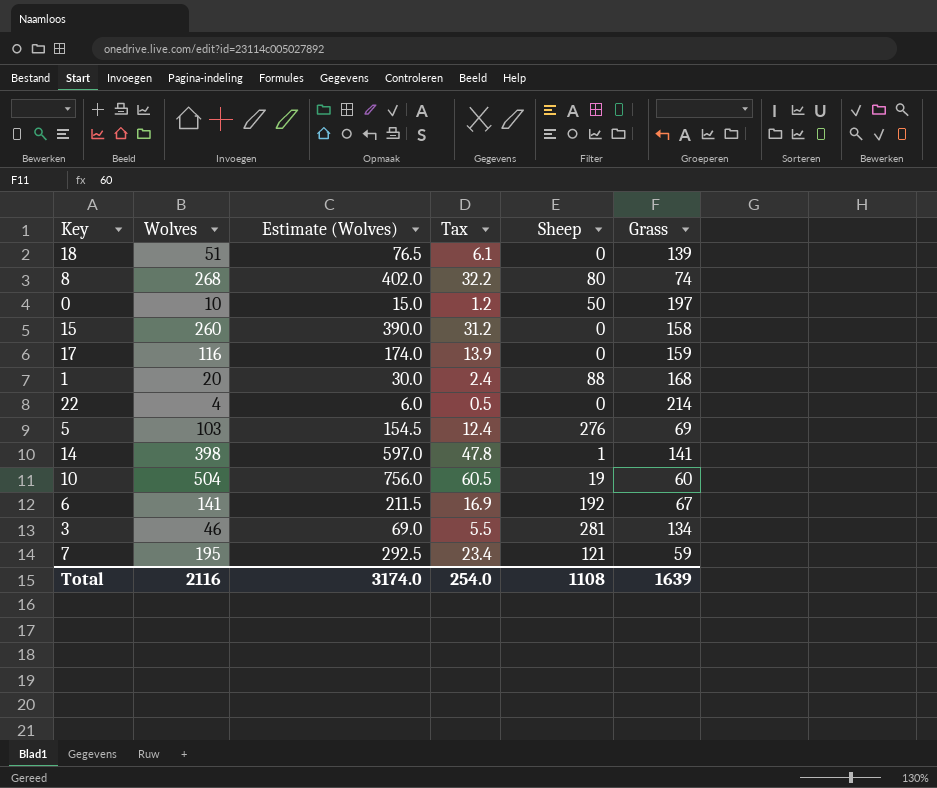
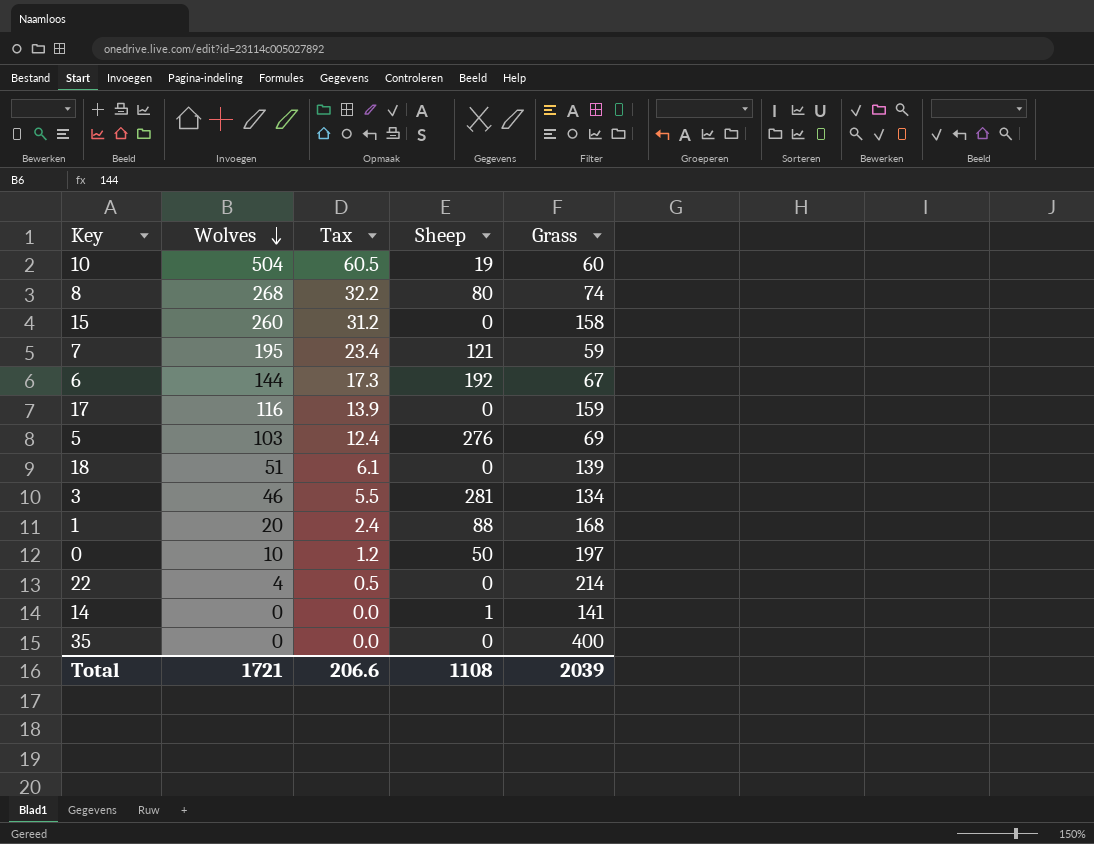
row order: none -> Wolves descending
column Estimate (Wolves) | formula: [Wolves] * 1.5 -> none
6 | Wolves: 141 -> 144
6 | Tax: 16.9 -> 17.3
14 | Wolves: 398 -> 0
14 | Tax: 47.8 -> 0.0
row 35: none -> 0 | 0.0 | 0 | 400
Total | Wolves: 2116 -> 1721
Total | Tax: 254.0 -> 206.6
Total | Grass: 1639 -> 2039

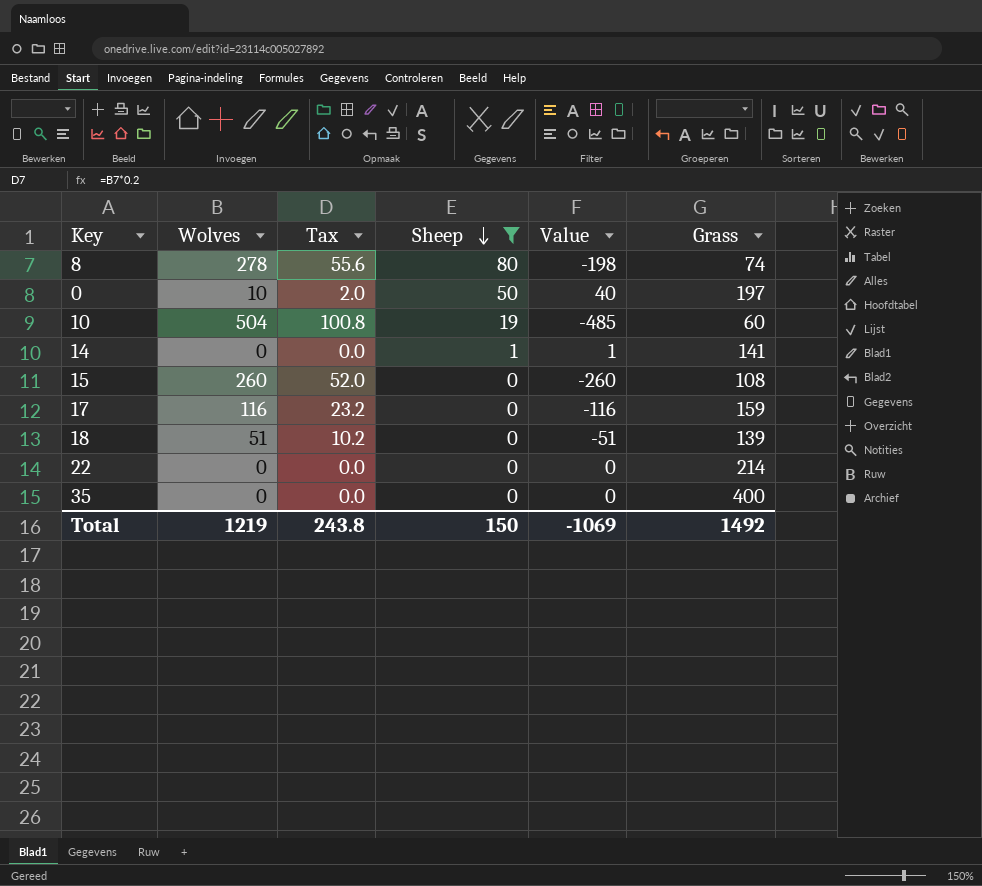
filter: none -> Sheep <= 80
row order: Wolves descending -> Sheep descending
column Tax | formula: [Wolves] * 0.12 -> [Wolves] * 0.2
column Value | formula: none -> [Sheep] - [Wolves]
8 | Wolves: 268 -> 278
15 | Grass: 158 -> 108
22 | Wolves: 4 -> 0
Total | Wolves: 1721 -> 1219
Total | Tax: 206.6 -> 243.8
Total | Sheep: 1108 -> 150
Total | Grass: 2039 -> 1492

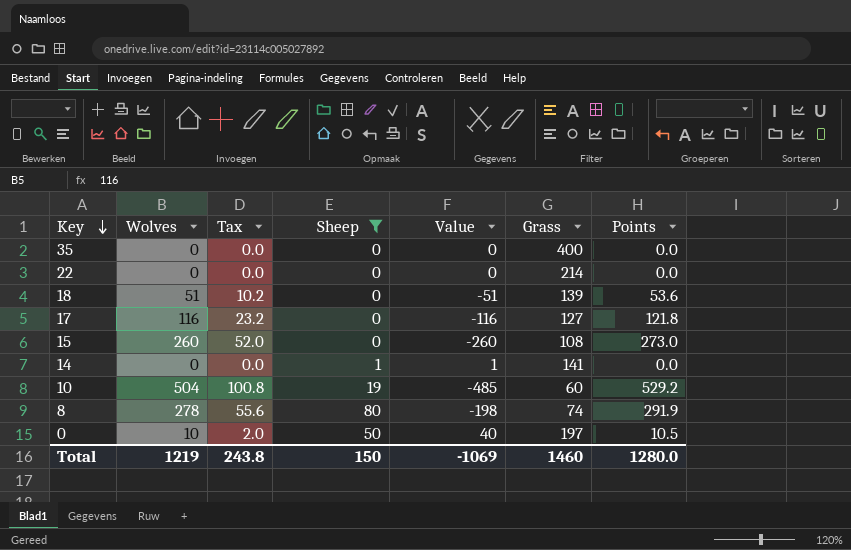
row order: Sheep descending -> Key descending
column Points | formula: none -> [Wolves] * 1.05
17 | Grass: 159 -> 127
Total | Grass: 1492 -> 1460

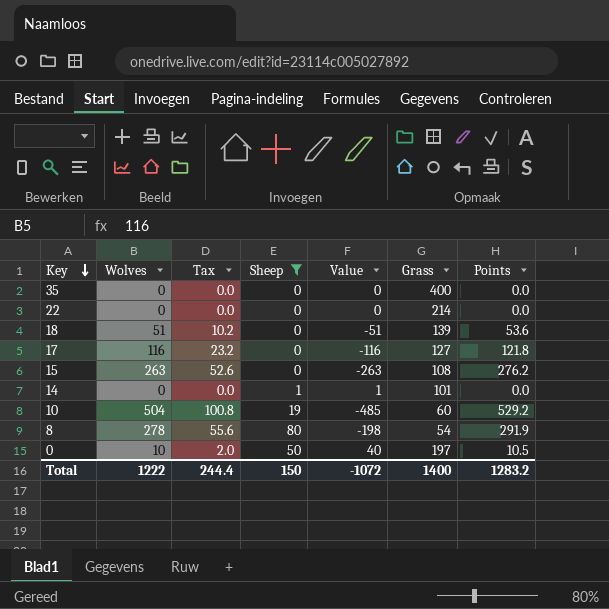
15 | Wolves: 260 -> 263
15 | Tax: 52.0 -> 52.6
15 | Value: -260 -> -263
15 | Points: 273.0 -> 276.2
14 | Grass: 141 -> 101
8 | Grass: 74 -> 54
Total | Wolves: 1219 -> 1222
Total | Tax: 243.8 -> 244.4
Total | Value: -1069 -> -1072
Total | Grass: 1460 -> 1400
Total | Points: 1280.0 -> 1283.2

